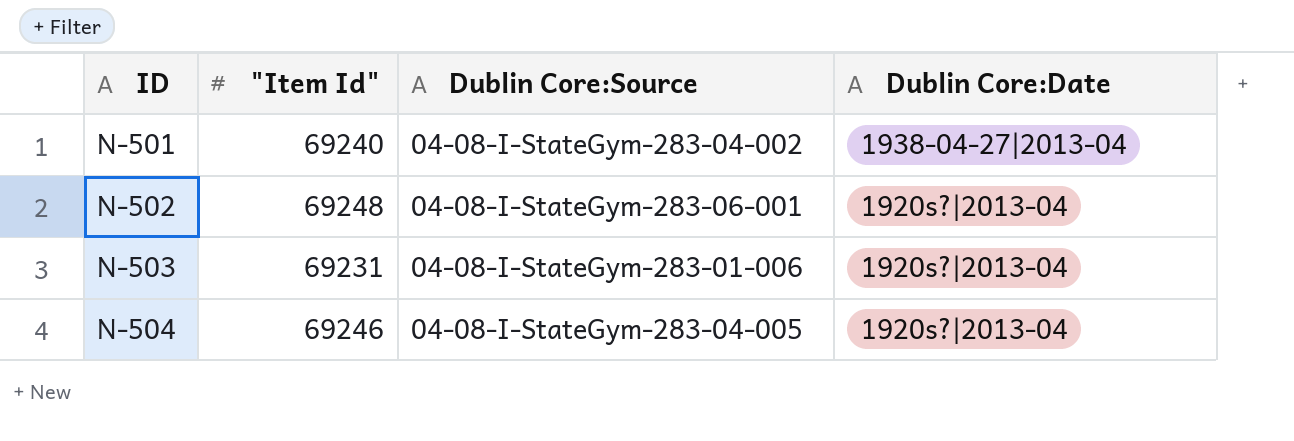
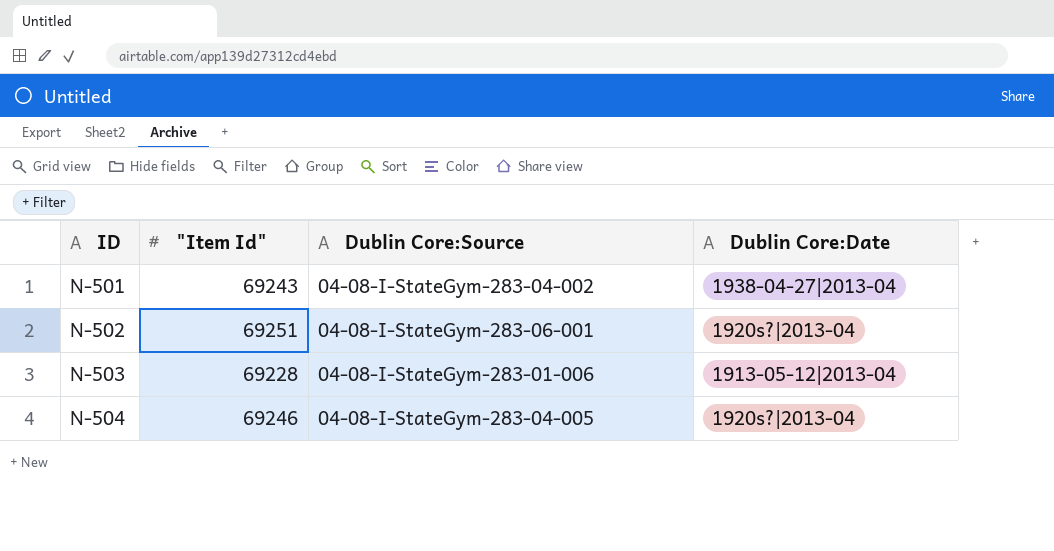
N-501 | "Item Id": 69240 -> 69243
N-502 | "Item Id": 69248 -> 69251
N-503 | "Item Id": 69231 -> 69228
N-503 | Dublin Core:Date: 1920s?|2013-04 -> 1913-05-12|2013-04

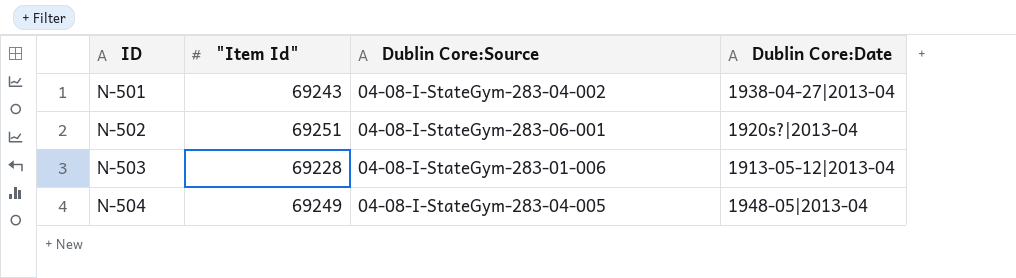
N-504 | "Item Id": 69246 -> 69249
N-504 | Dublin Core:Date: 1920s?|2013-04 -> 1948-05|2013-04

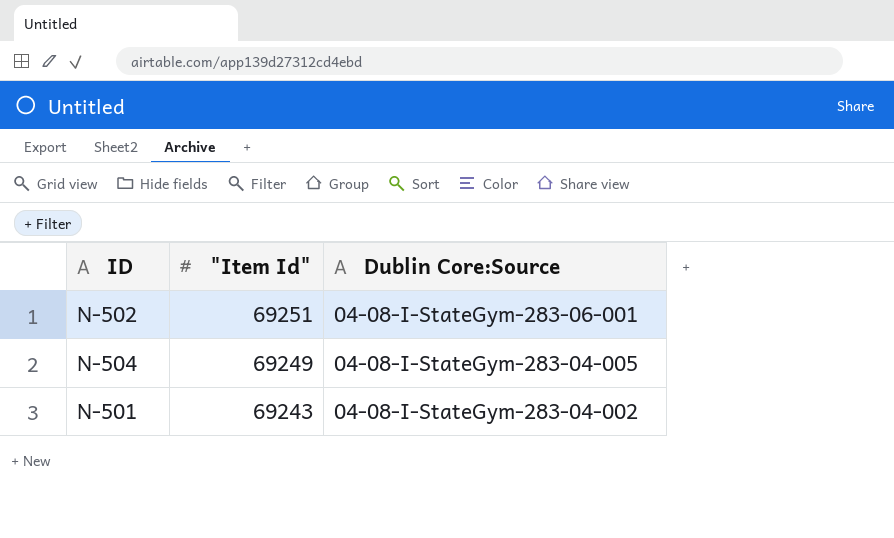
row order: ID ascending -> "Item Id" descending
column Dublin Core:Date | position: 4 -> none
row N-503: 69228 | 04-08-I-StateGym-283-01-006 | 1913-05-12|2013-04 -> none

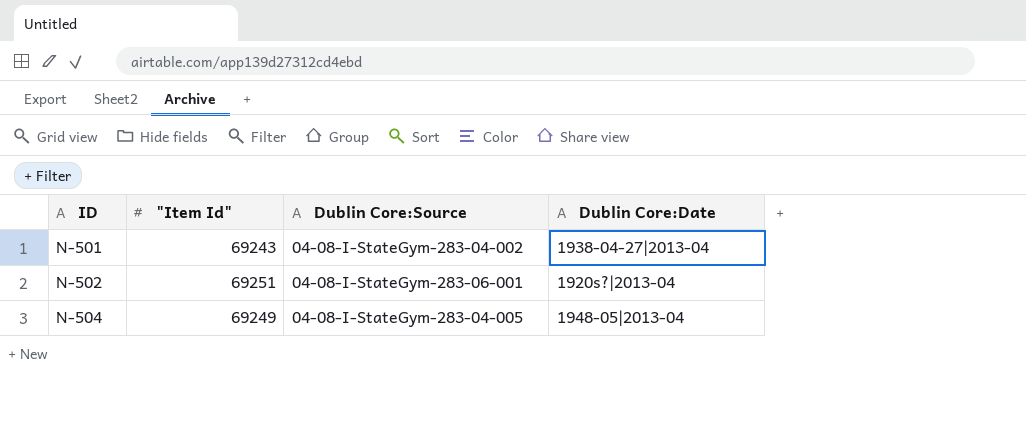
row order: "Item Id" descending -> ID ascending
column Dublin Core:Date | position: none -> 4

